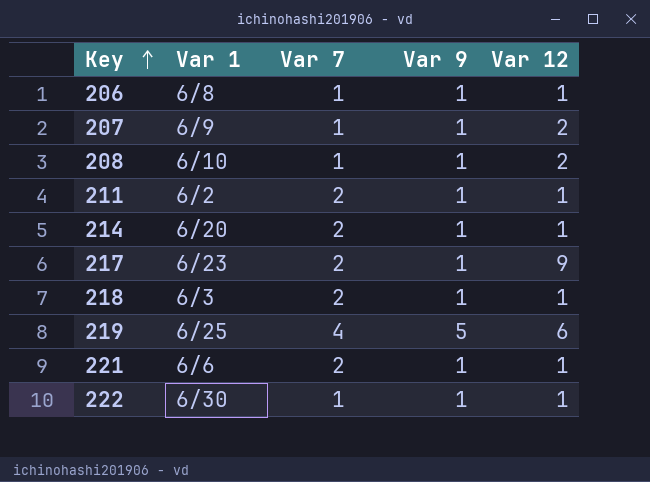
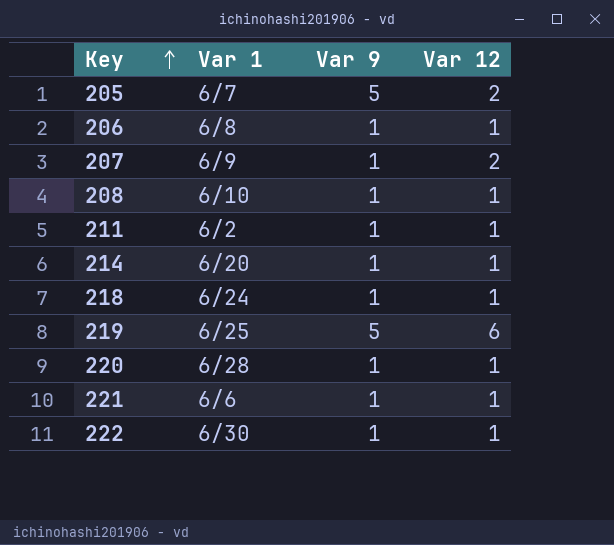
column Var 7 | position: 3 -> none
row 217: 6/23 | 2 | 1 | 9 -> none
row 205: none -> 6/7 | 5 | 2
208 | Var 12: 2 -> 1
218 | Var 1: 6/3 -> 6/24
row 220: none -> 6/28 | 1 | 1

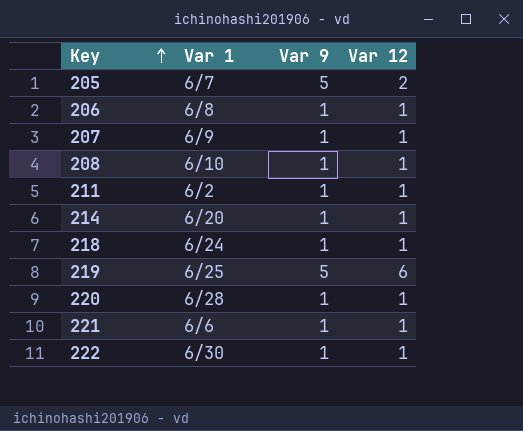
207 | Var 12: 2 -> 1

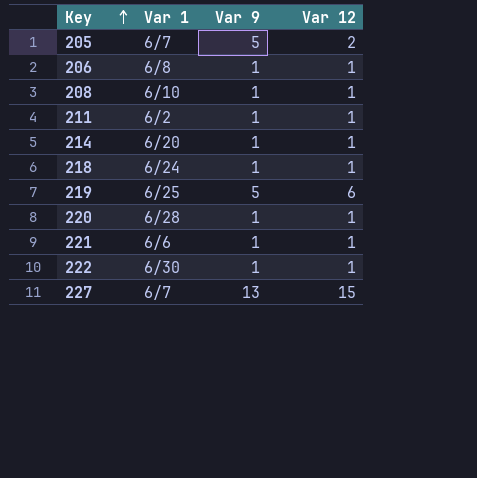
row 207: 6/9 | 1 | 1 -> none
row 227: none -> 6/7 | 13 | 15

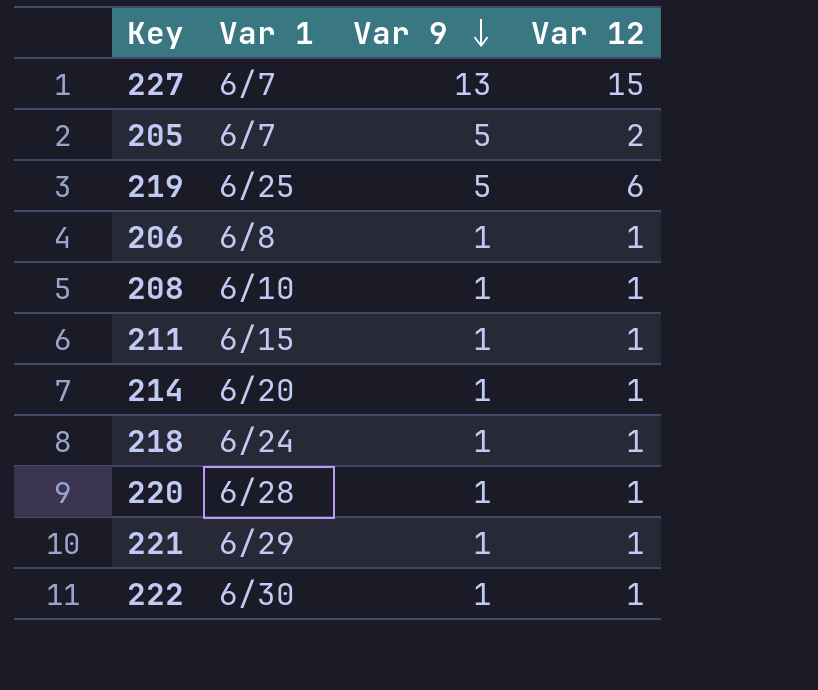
row order: Key ascending -> Var 9 descending
211 | Var 1: 6/2 -> 6/15
221 | Var 1: 6/6 -> 6/29

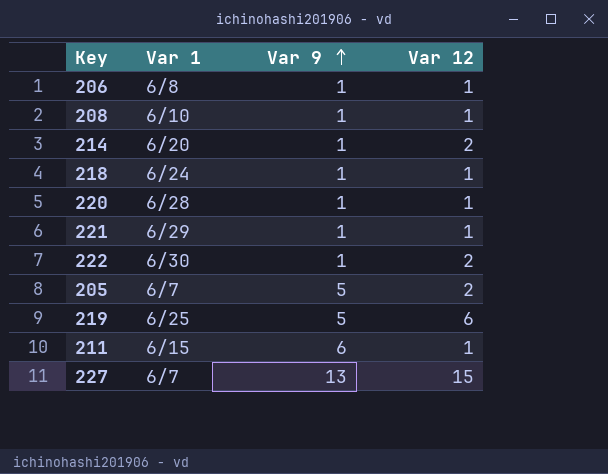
row order: Var 9 descending -> Var 9 ascending
214 | Var 12: 1 -> 2
222 | Var 12: 1 -> 2
211 | Var 9: 1 -> 6

